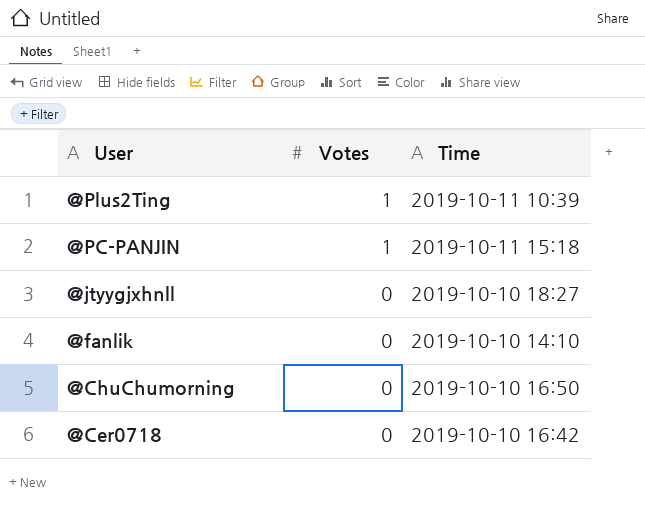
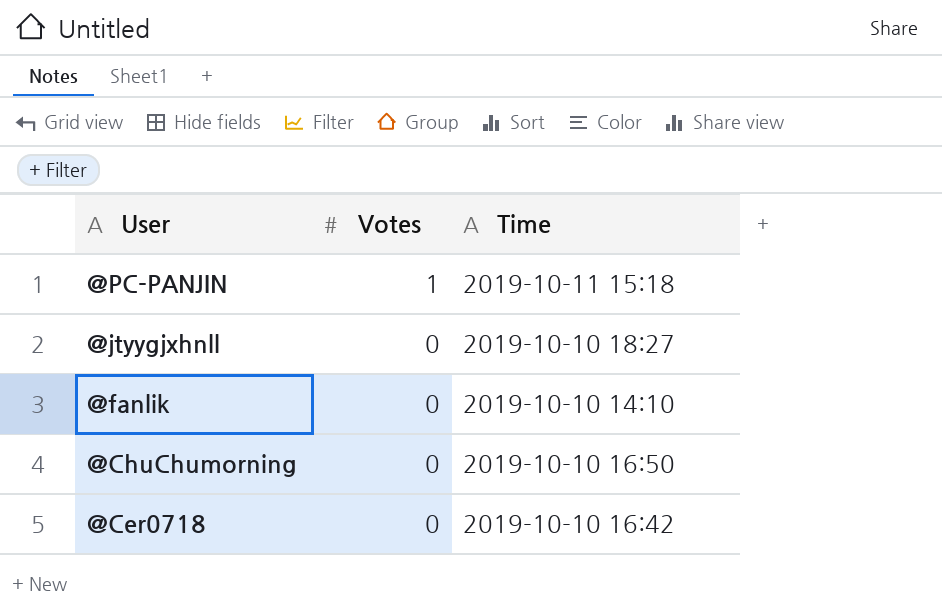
row @Plus2Ting: 1 | 2019-10-11 10:39 -> none

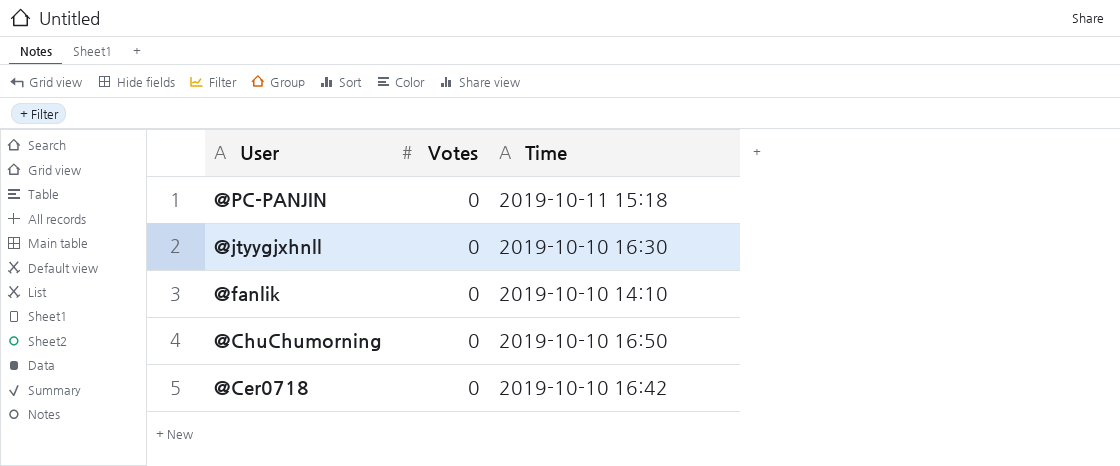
@PC-PANJIN | Votes: 1 -> 0
@jtyygjxhnll | Time: 2019-10-10 18:27 -> 2019-10-10 16:30

